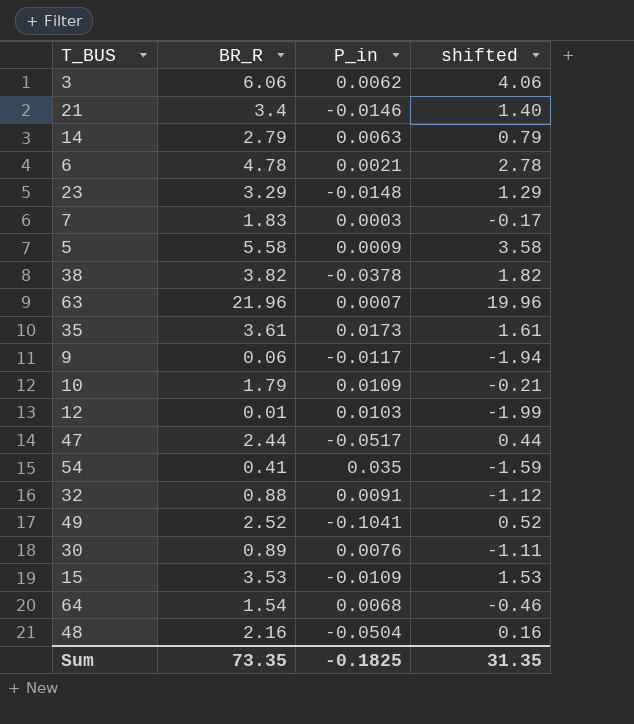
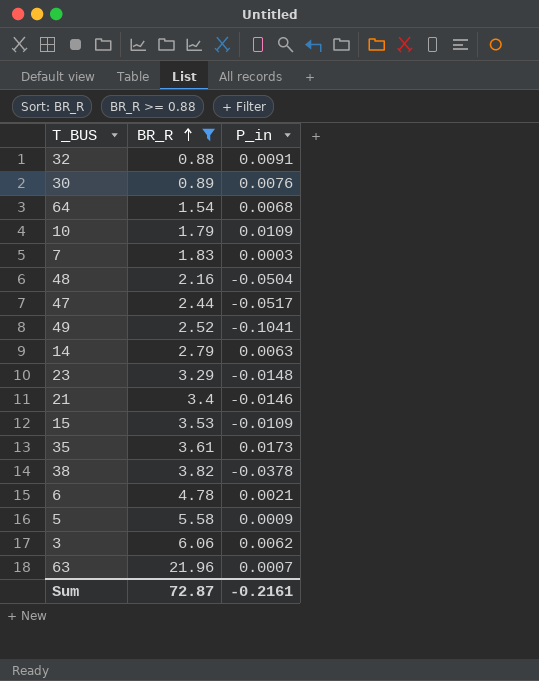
filter: none -> BR_R >= 0.88
row order: none -> BR_R ascending
column shifted | formula: [BR_R] - 2 -> none
Sum | BR_R: 73.35 -> 72.87
Sum | P_in: -0.1825 -> -0.2161

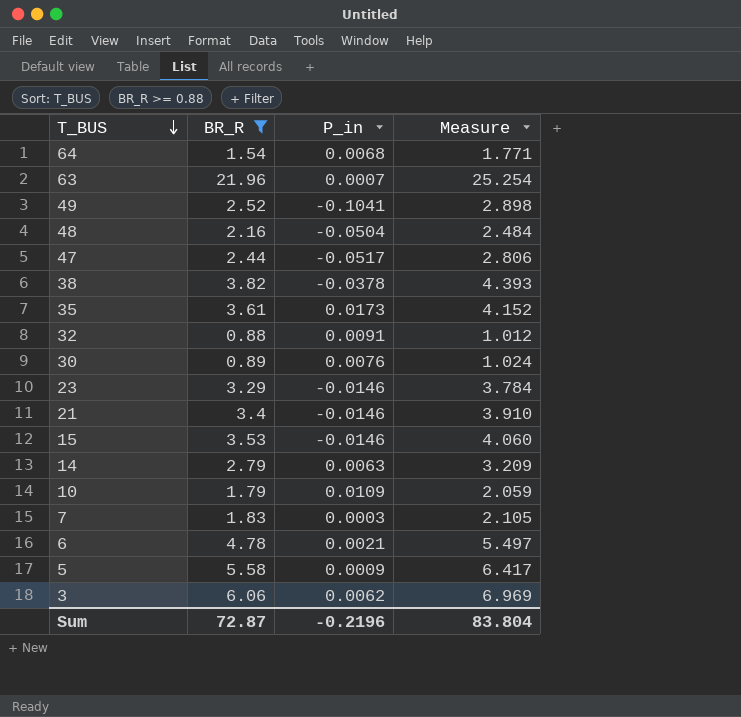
row order: BR_R ascending -> T_BUS descending
column Measure | formula: none -> [BR_R] * 1.15
23 | P_in: -0.0148 -> -0.0146
15 | P_in: -0.0109 -> -0.0146
Sum | P_in: -0.2161 -> -0.2196

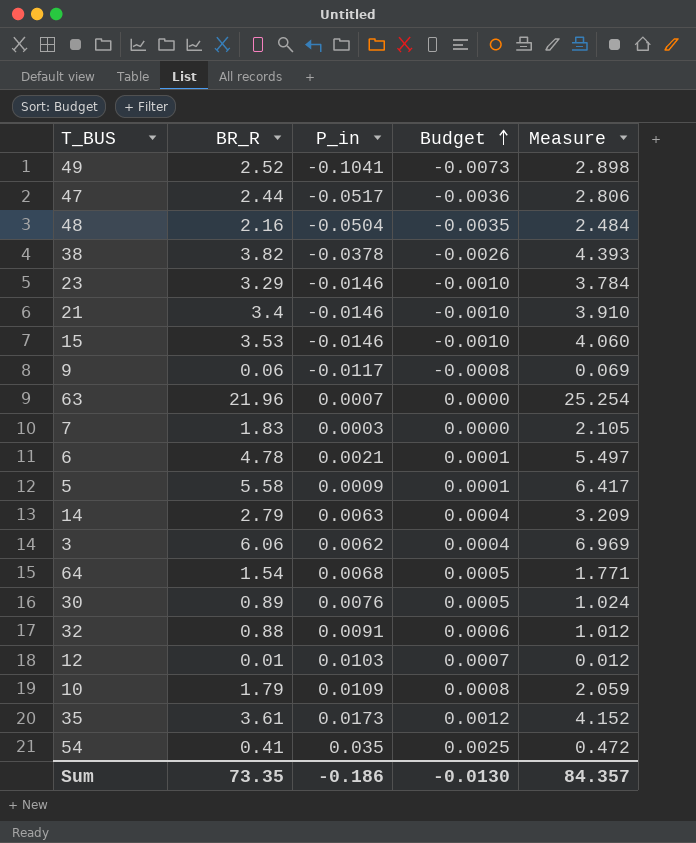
filter: BR_R >= 0.88 -> none
row order: T_BUS descending -> Budget ascending
column Budget | formula: none -> [P_in] * 0.07
Sum | BR_R: 72.87 -> 73.35
Sum | P_in: -0.2196 -> -0.186
Sum | Measure: 83.804 -> 84.357

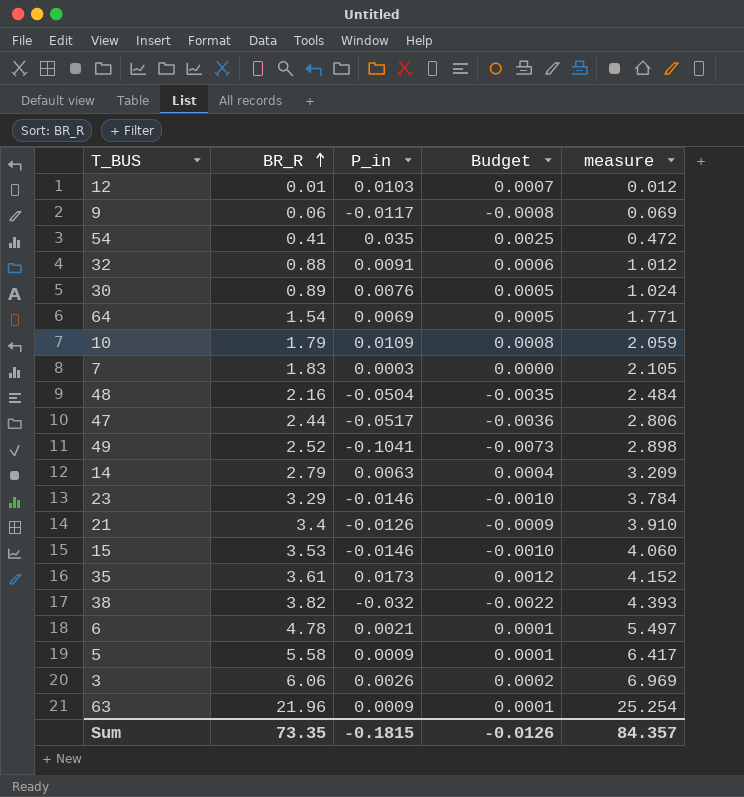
row order: Budget ascending -> BR_R ascending
column name: Measure -> measure
64 | P_in: 0.0068 -> 0.0069
21 | P_in: -0.0146 -> -0.0126
21 | Budget: -0.0010 -> -0.0009
38 | P_in: -0.0378 -> -0.032
38 | Budget: -0.0026 -> -0.0022
3 | P_in: 0.0062 -> 0.0026
3 | Budget: 0.0004 -> 0.0002
63 | P_in: 0.0007 -> 0.0009
63 | Budget: 0.0000 -> 0.0001
Sum | P_in: -0.186 -> -0.1815
Sum | Budget: -0.0130 -> -0.0126

